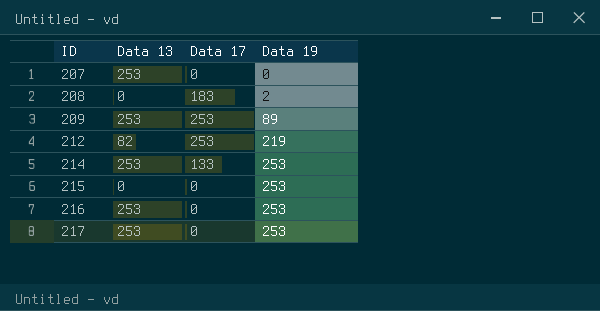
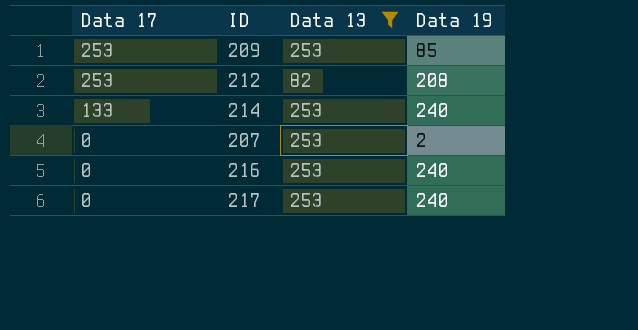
filter: none -> Data 13 != 0
row order: ID ascending -> Data 17 descending
column Data 17 | position: 3 -> 1
209 | Data 19: 89 -> 85
212 | Data 19: 219 -> 208
214 | Data 19: 253 -> 240
207 | Data 19: 0 -> 2
216 | Data 19: 253 -> 240
217 | Data 19: 253 -> 240

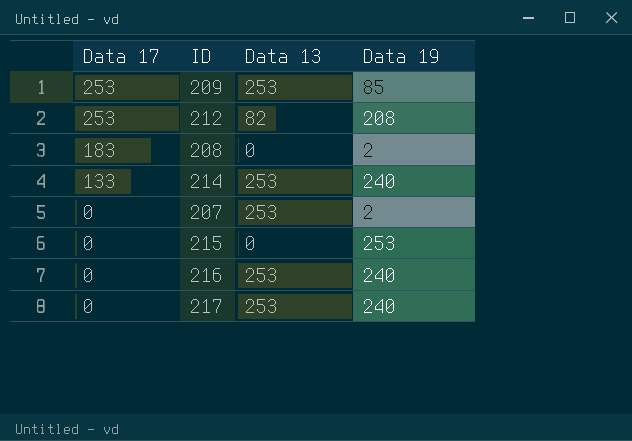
filter: Data 13 != 0 -> none

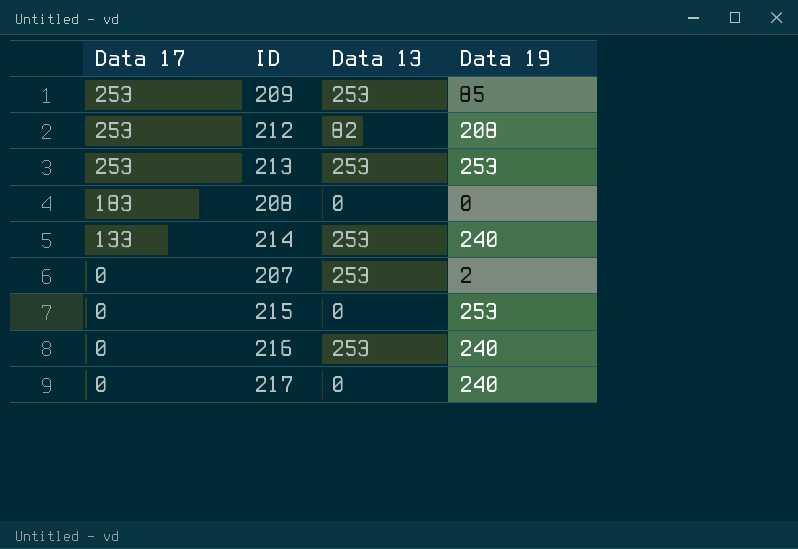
row 213: none -> 253 | 253 | 253
208 | Data 19: 2 -> 0
217 | Data 13: 253 -> 0

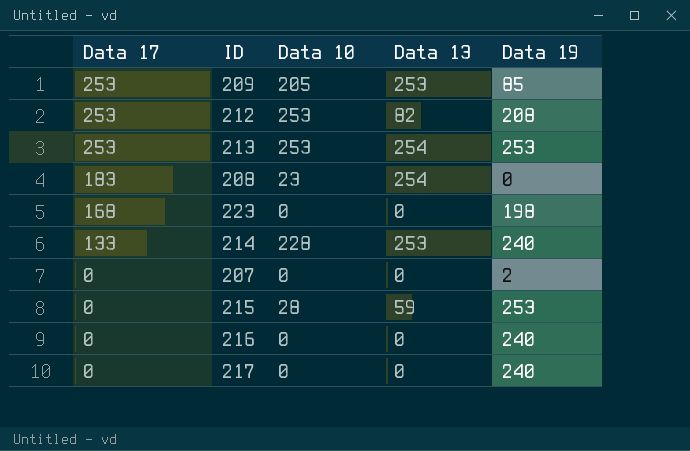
column Data 10 | position: none -> 3
213 | Data 13: 253 -> 254
208 | Data 13: 0 -> 254
row 223: none -> 168 | 0 | 0 | 198
207 | Data 13: 253 -> 0
215 | Data 13: 0 -> 59
216 | Data 13: 253 -> 0

